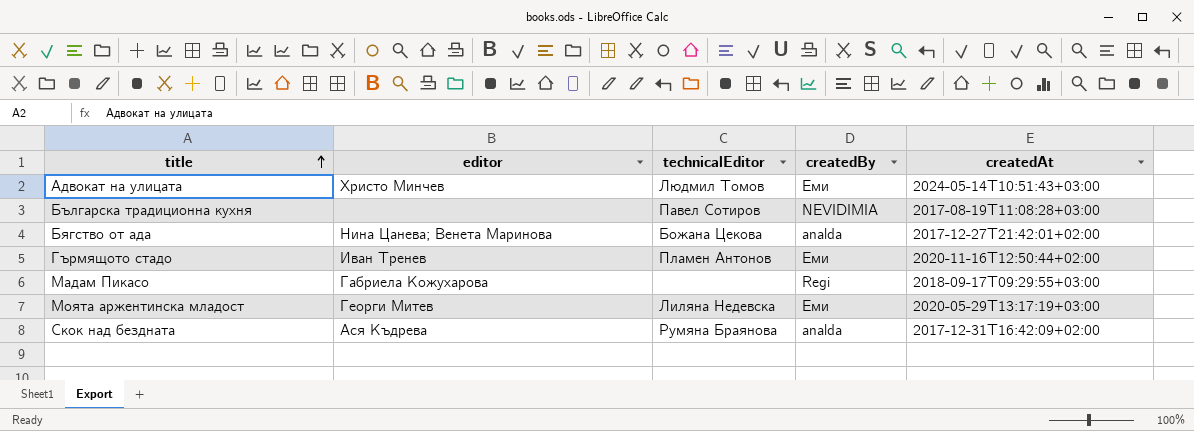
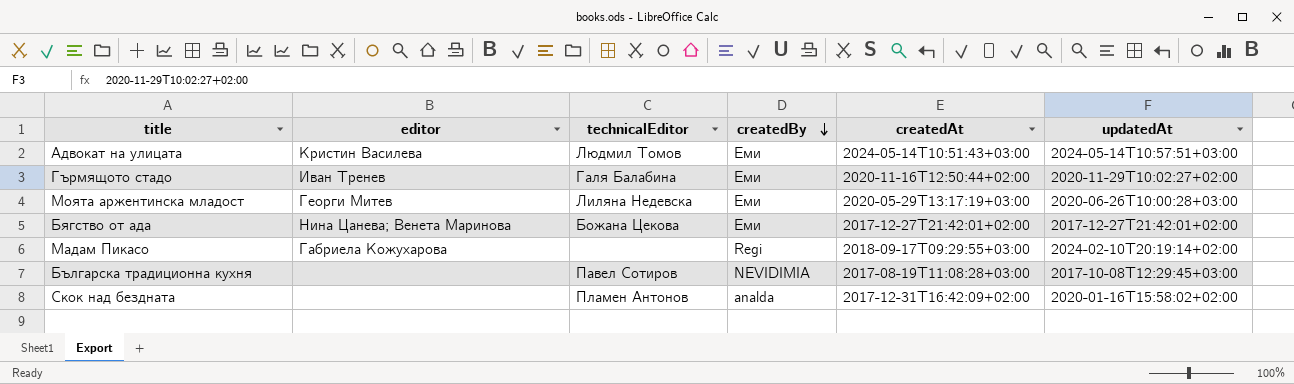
row order: title ascending -> createdBy descending
column updatedAt | position: none -> 6
Адвокат на улицата | editor: Христо Минчев -> Кристин Василева
Гърмящото стадо | technicalEditor: Пламен Антонов -> Галя Балабина
Бягство от ада | createdBy: analda -> Еми
Скок над бездната | editor: Ася Къдрева -> none
Скок над бездната | technicalEditor: Румяна Браянова -> Пламен Антонов

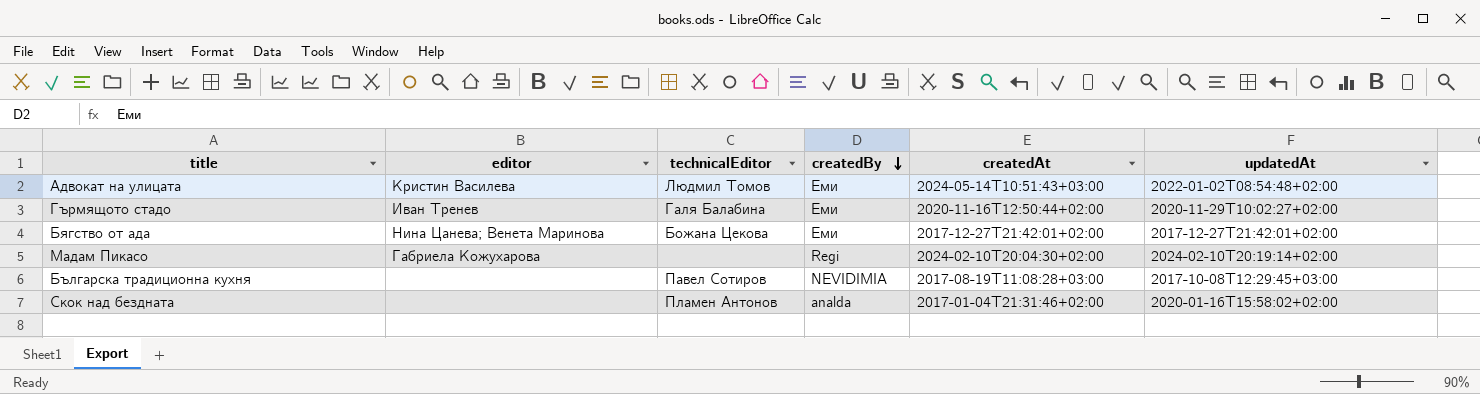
row Моята аржентинска младост: Георги Митев | Лиляна Недевска | Еми | 2020-05-29T13:17:19+03:00 | 2020-06-26T10:00:28+03:00 -> none
Адвокат на улицата | updatedAt: 2024-05-14T10:57:51+03:00 -> 2022-01-02T08:54:48+02:00
Мадам Пикасо | createdAt: 2018-09-17T09:29:55+03:00 -> 2024-02-10T20:04:30+02:00
Скок над бездната | createdAt: 2017-12-31T16:42:09+02:00 -> 2017-01-04T21:31:46+02:00

